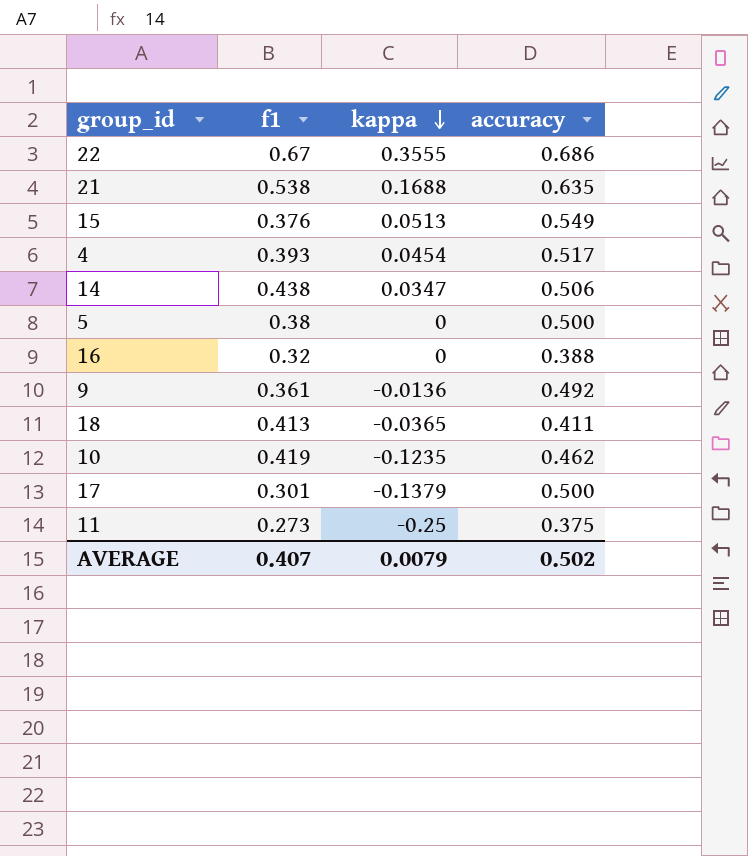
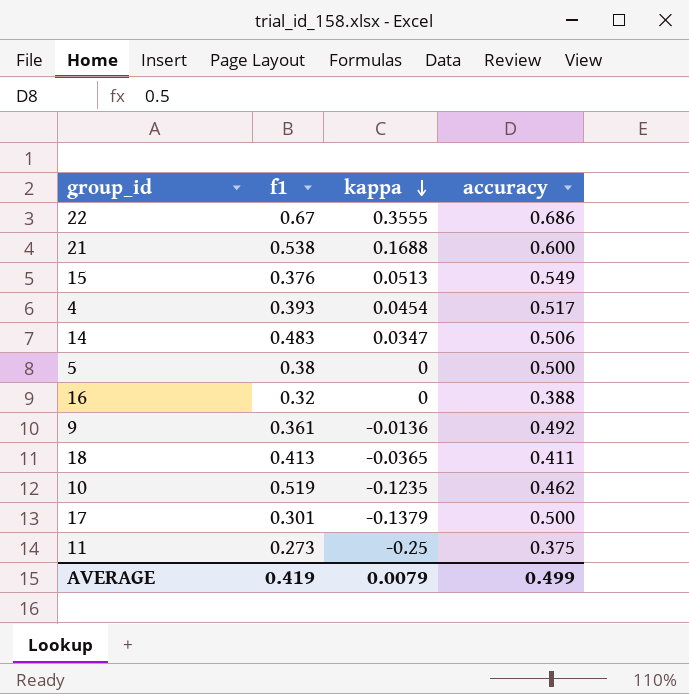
21 | accuracy: 0.635 -> 0.600
14 | f1: 0.438 -> 0.483
10 | f1: 0.419 -> 0.519
AVERAGE | f1: 0.407 -> 0.419
AVERAGE | accuracy: 0.502 -> 0.499

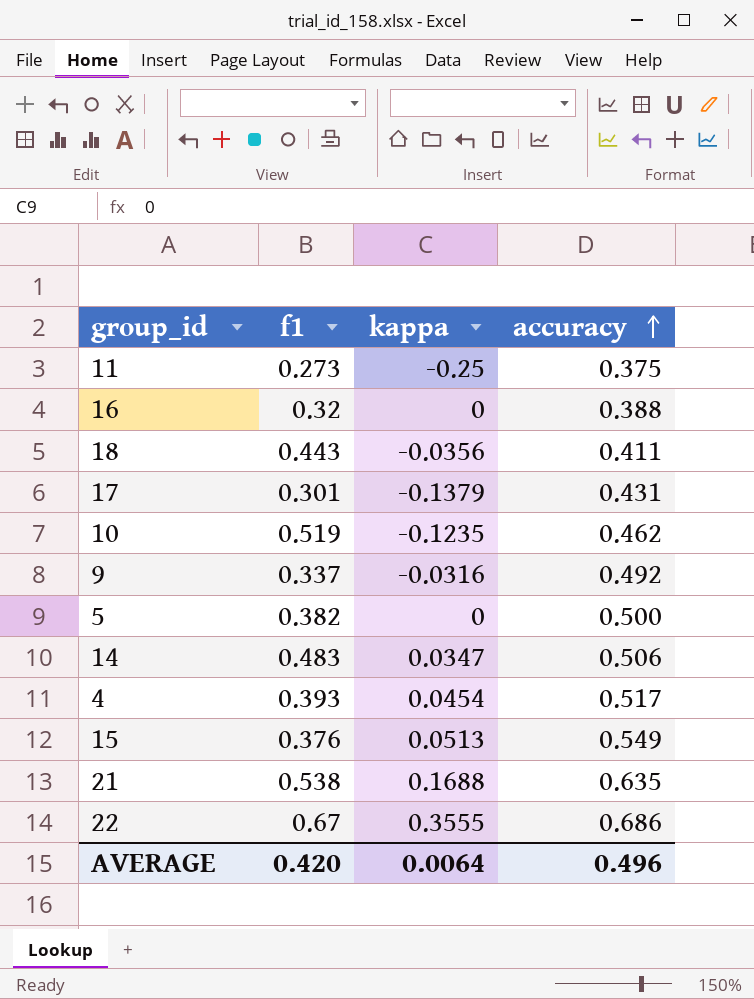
row order: kappa descending -> accuracy ascending
18 | f1: 0.413 -> 0.443
18 | kappa: -0.0365 -> -0.0356
17 | accuracy: 0.500 -> 0.431
9 | f1: 0.361 -> 0.337
9 | kappa: -0.0136 -> -0.0316
5 | f1: 0.38 -> 0.382
21 | accuracy: 0.600 -> 0.635
AVERAGE | f1: 0.419 -> 0.420
AVERAGE | kappa: 0.0079 -> 0.0064
AVERAGE | accuracy: 0.499 -> 0.496

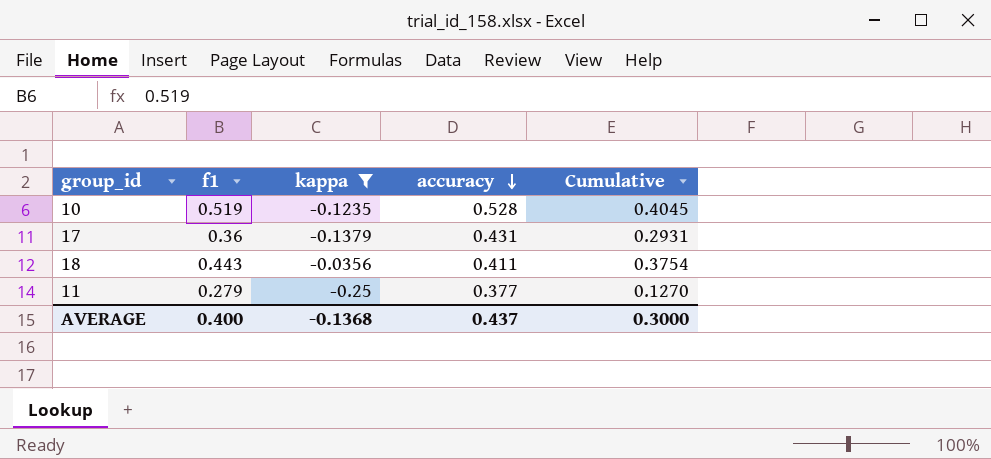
filter: none -> kappa <= -0.0356
row order: accuracy ascending -> accuracy descending
column Cumulative | formula: none -> [kappa] + [accuracy]
10 | accuracy: 0.462 -> 0.528
17 | f1: 0.301 -> 0.36
11 | f1: 0.273 -> 0.279
11 | accuracy: 0.375 -> 0.377
AVERAGE | f1: 0.420 -> 0.400
AVERAGE | kappa: 0.0064 -> -0.1368
AVERAGE | accuracy: 0.496 -> 0.437

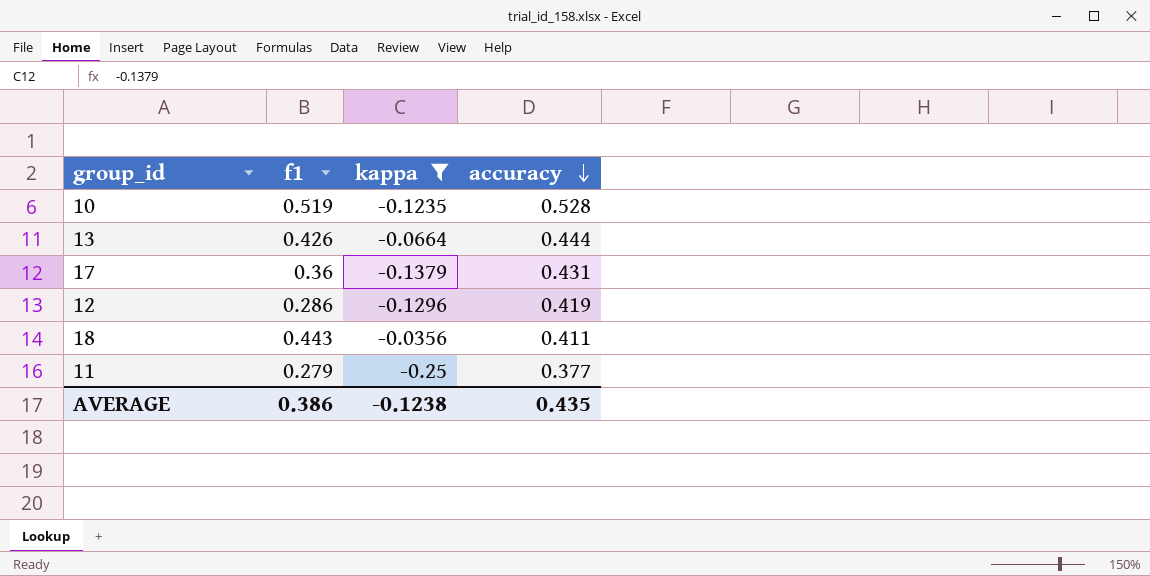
column Cumulative | formula: [kappa] + [accuracy] -> none
row 13: none -> 0.426 | -0.0664 | 0.444
row 12: none -> 0.286 | -0.1296 | 0.419
AVERAGE | f1: 0.400 -> 0.386
AVERAGE | kappa: -0.1368 -> -0.1238
AVERAGE | accuracy: 0.437 -> 0.435

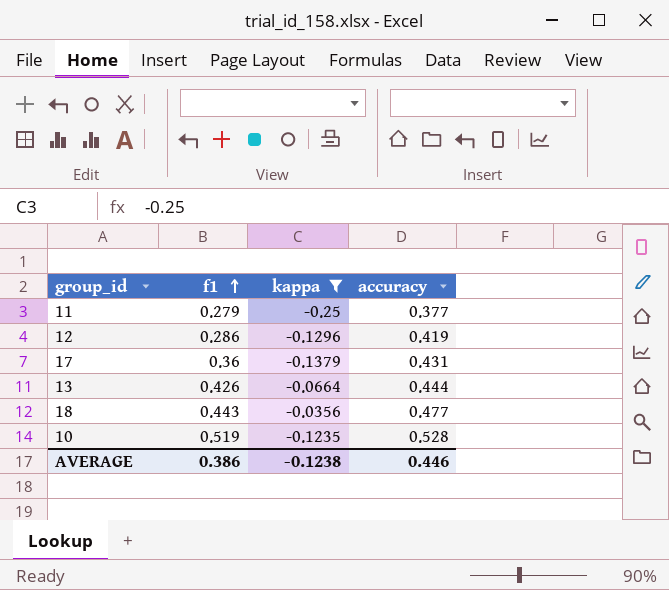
row order: accuracy descending -> f1 ascending
18 | accuracy: 0.411 -> 0.477
AVERAGE | accuracy: 0.435 -> 0.446

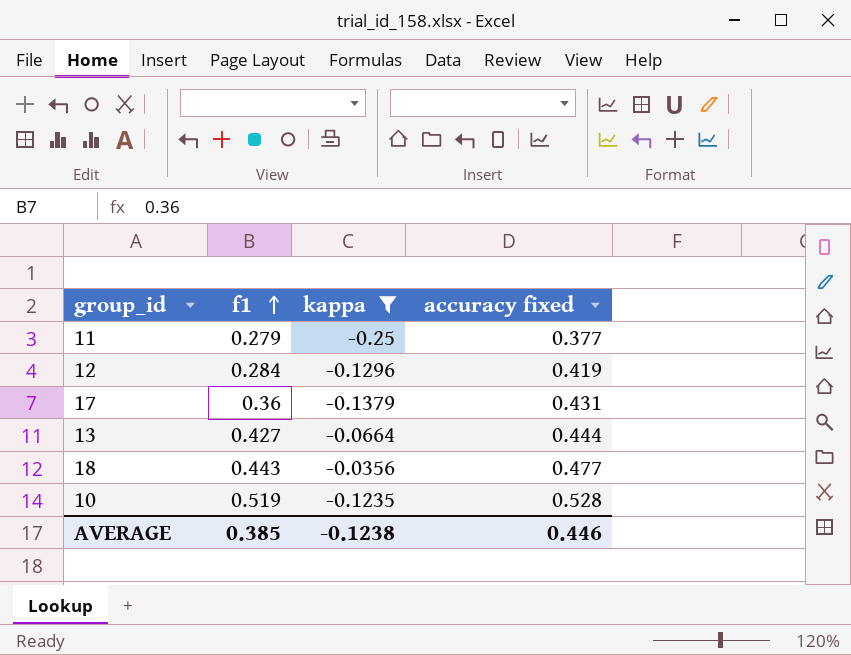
column name: accuracy -> accuracy fixed
12 | f1: 0.286 -> 0.284
13 | f1: 0.426 -> 0.427
AVERAGE | f1: 0.386 -> 0.385

